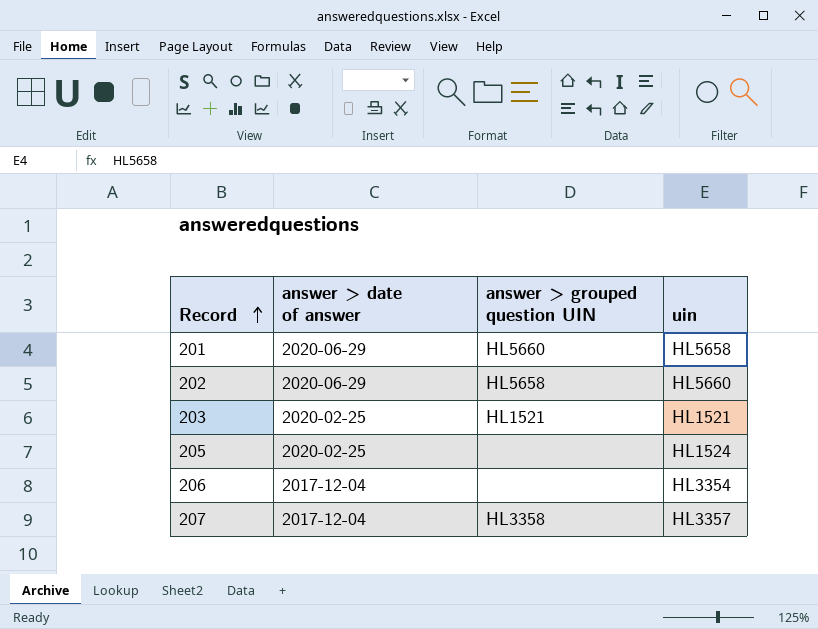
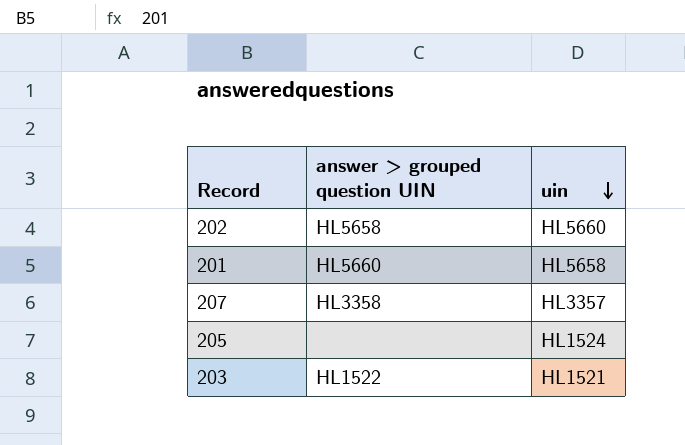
row order: Record ascending -> uin descending
column answer > date of answer | position: 2 -> none
row 206: 2017-12-04 | none | HL3354 -> none
203 | answer > grouped question UIN: HL1521 -> HL1522

